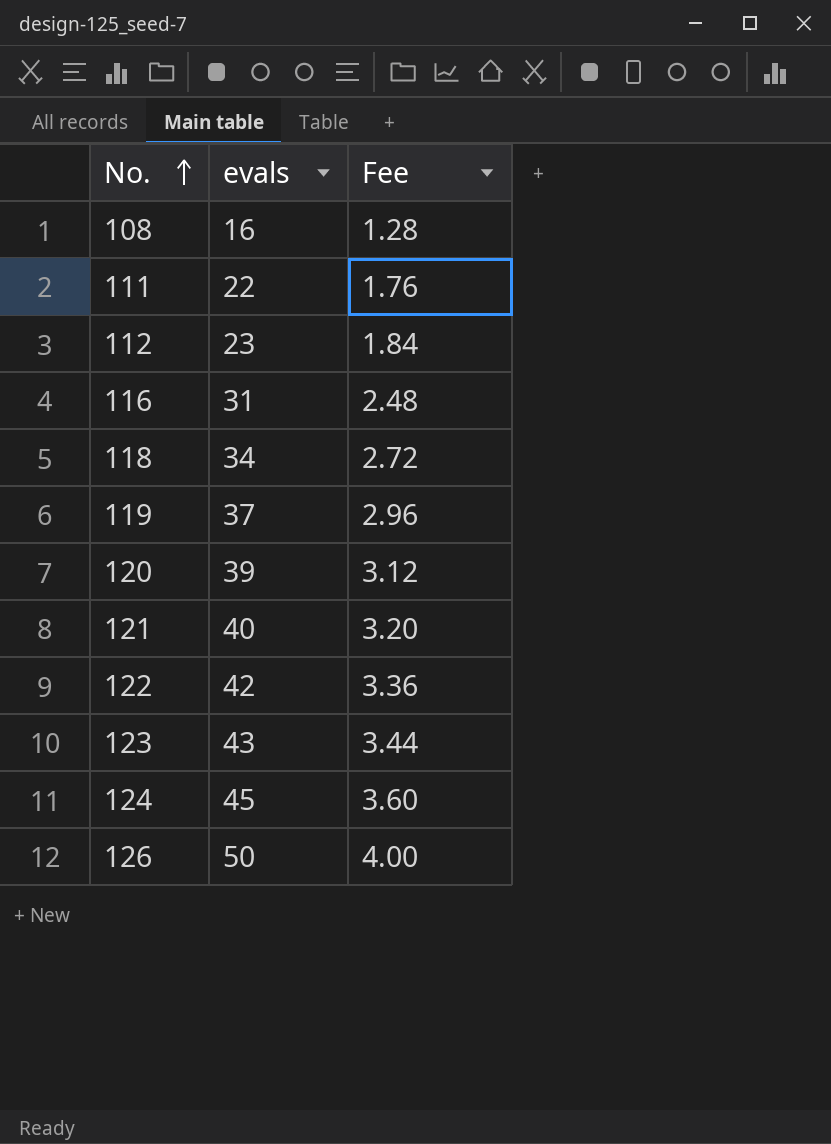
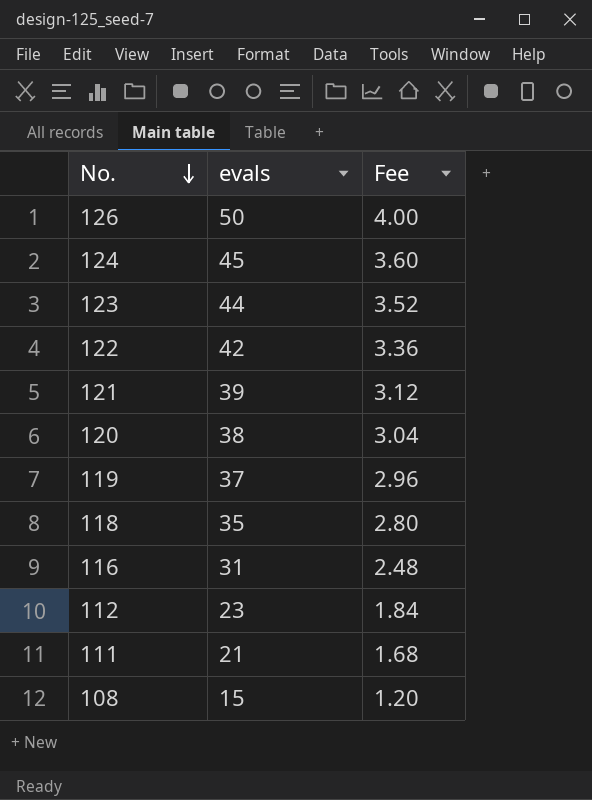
row order: No. ascending -> No. descending
123 | evals: 43 -> 44
123 | Fee: 3.44 -> 3.52
121 | evals: 40 -> 39
121 | Fee: 3.20 -> 3.12
120 | evals: 39 -> 38
120 | Fee: 3.12 -> 3.04
118 | evals: 34 -> 35
118 | Fee: 2.72 -> 2.80
111 | evals: 22 -> 21
111 | Fee: 1.76 -> 1.68
108 | evals: 16 -> 15
108 | Fee: 1.28 -> 1.20

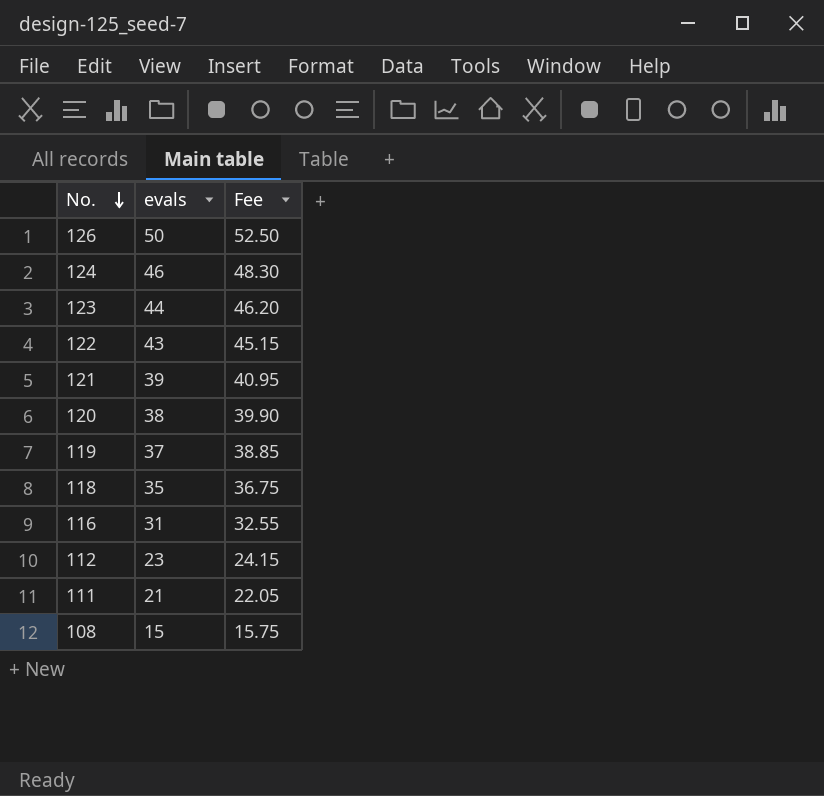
column Fee | formula: [evals] * 0.08 -> [evals] * 1.05
124 | evals: 45 -> 46
122 | evals: 42 -> 43

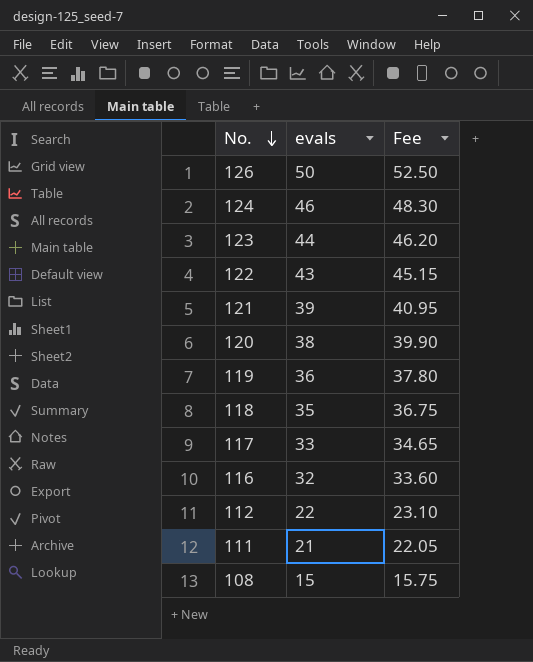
119 | evals: 37 -> 36
119 | Fee: 38.85 -> 37.80
row 117: none -> 33 | 34.65
116 | evals: 31 -> 32
116 | Fee: 32.55 -> 33.60
112 | evals: 23 -> 22
112 | Fee: 24.15 -> 23.10

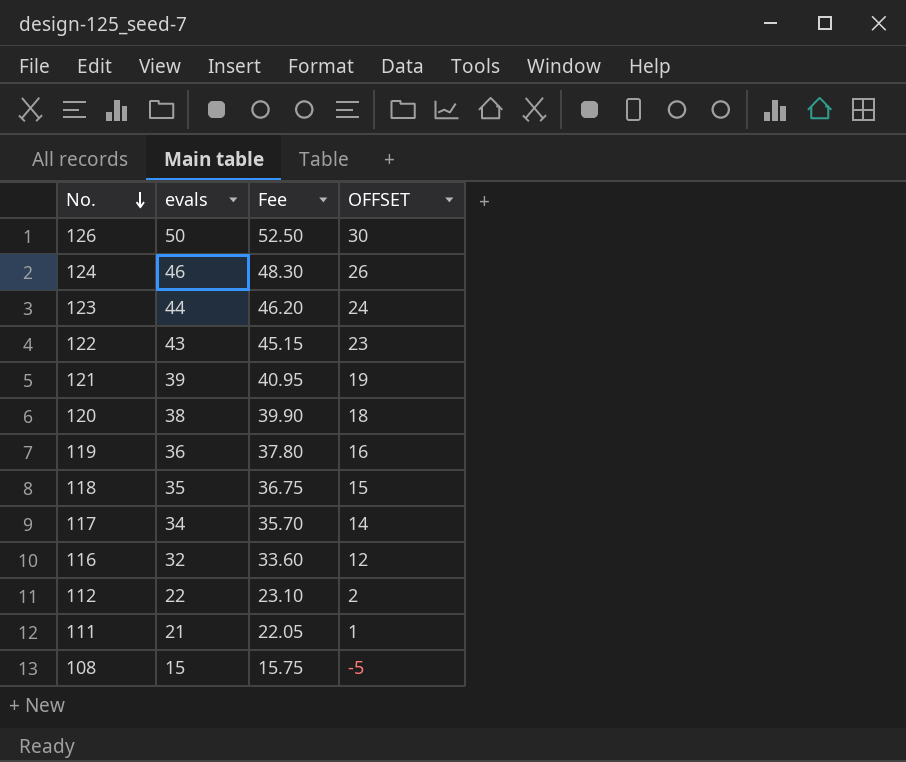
column OFFSET | formula: none -> [evals] - 20
117 | evals: 33 -> 34
117 | Fee: 34.65 -> 35.70

